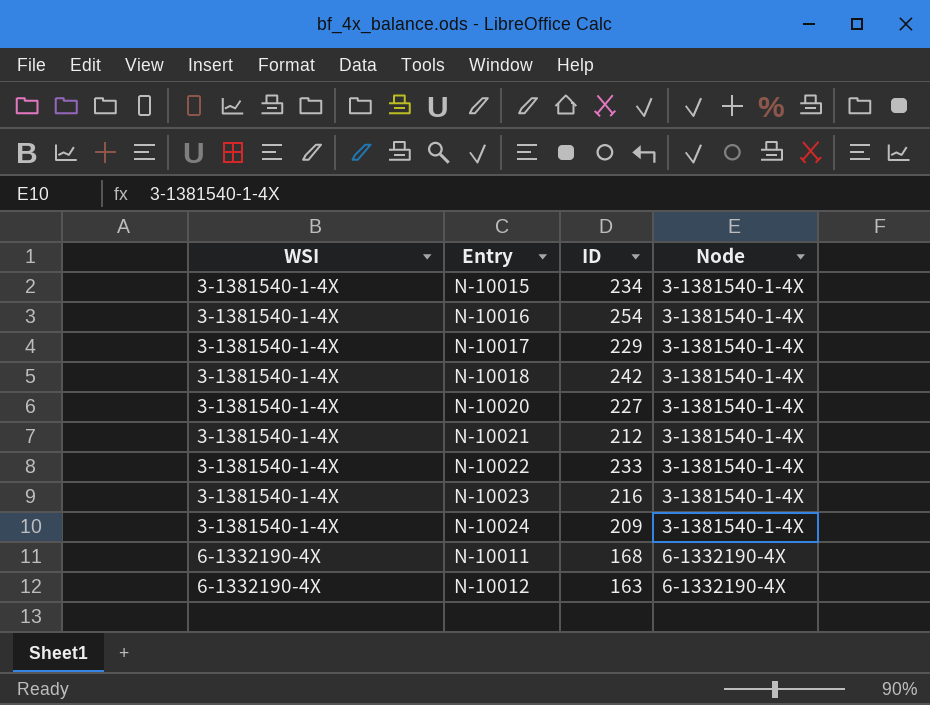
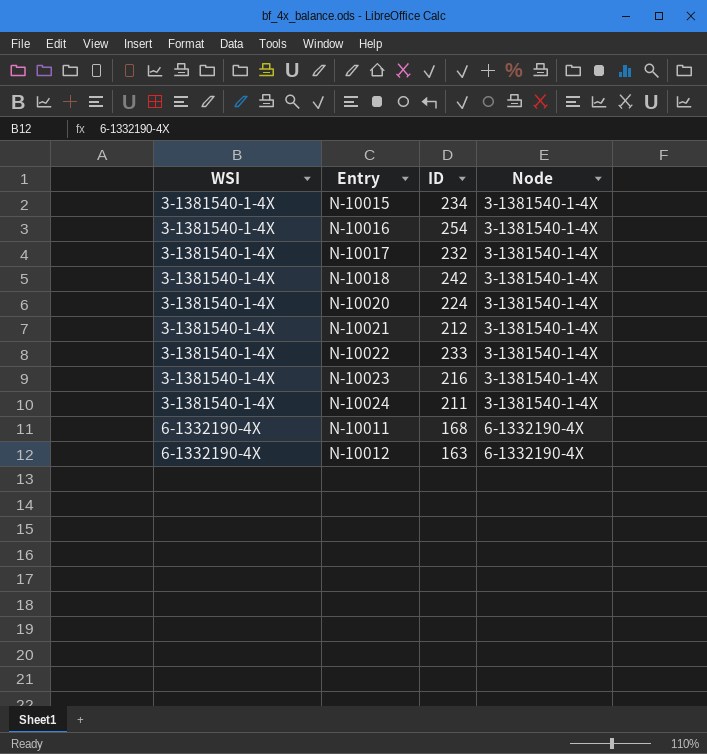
N-10017 | ID: 229 -> 232
N-10020 | ID: 227 -> 224
N-10024 | ID: 209 -> 211

